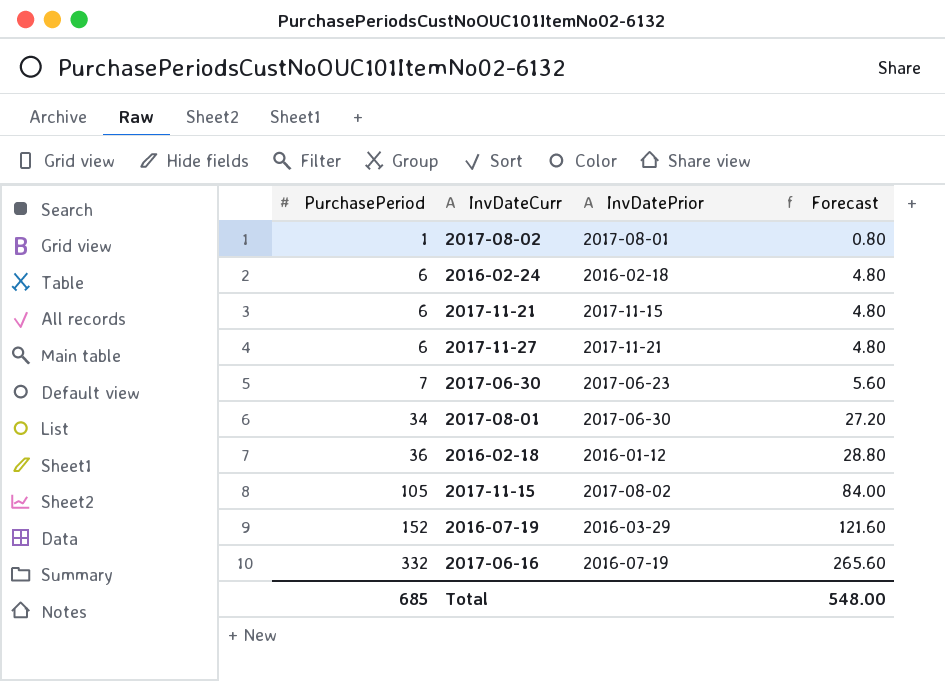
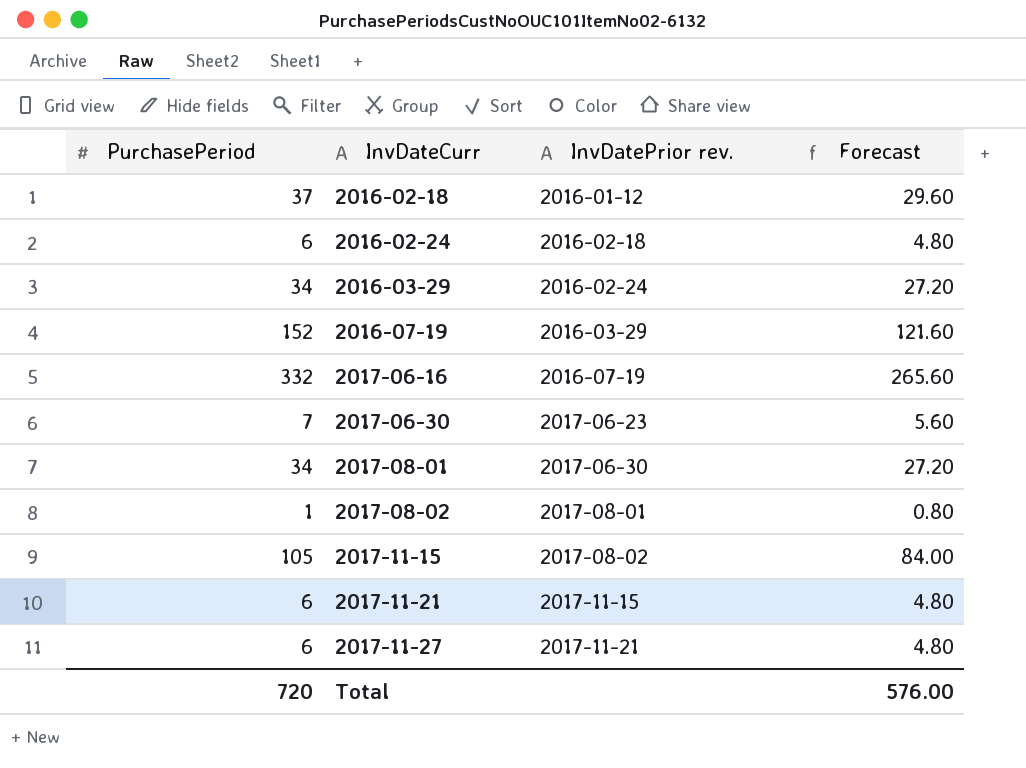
row order: PurchasePeriod ascending -> InvDateCurr ascending
column name: InvDatePrior -> InvDatePrior rev.
2016-02-18 | PurchasePeriod: 36 -> 37
2016-02-18 | Forecast: 28.80 -> 29.60
row 2016-03-29: none -> 34 | 2016-02-24 | 27.20
Total | PurchasePeriod: 685 -> 720
Total | Forecast: 548.00 -> 576.00

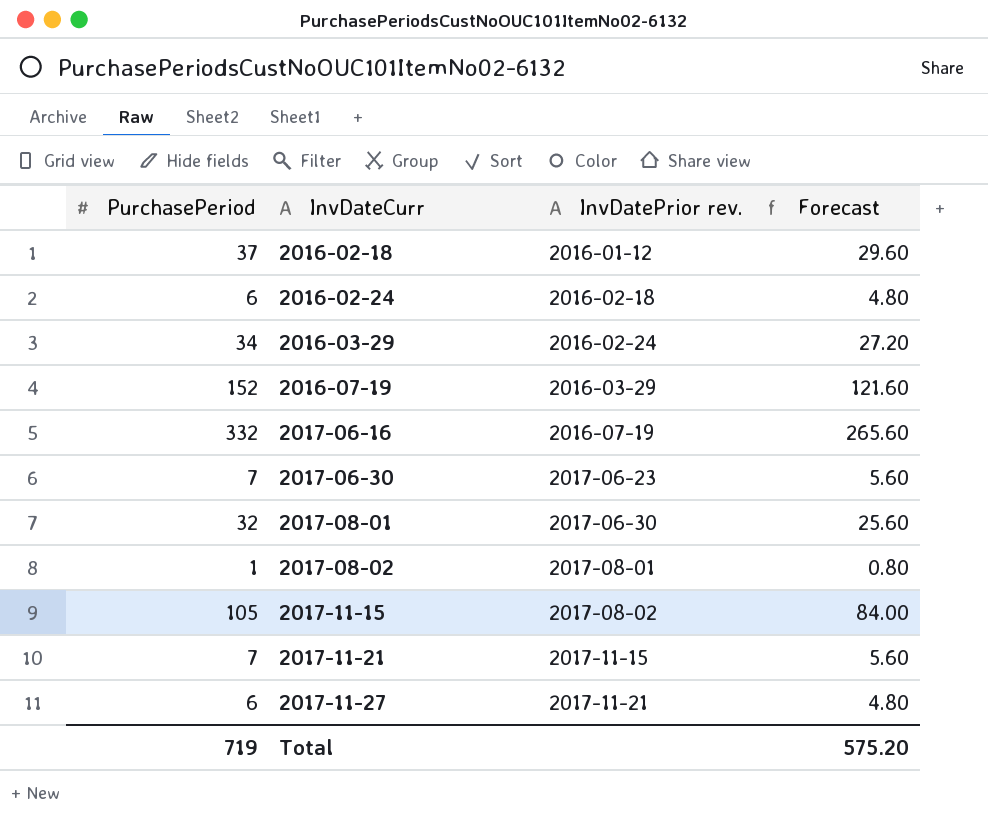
2017-08-01 | PurchasePeriod: 34 -> 32
2017-08-01 | Forecast: 27.20 -> 25.60
2017-11-21 | PurchasePeriod: 6 -> 7
2017-11-21 | Forecast: 4.80 -> 5.60
Total | PurchasePeriod: 720 -> 719
Total | Forecast: 576.00 -> 575.20

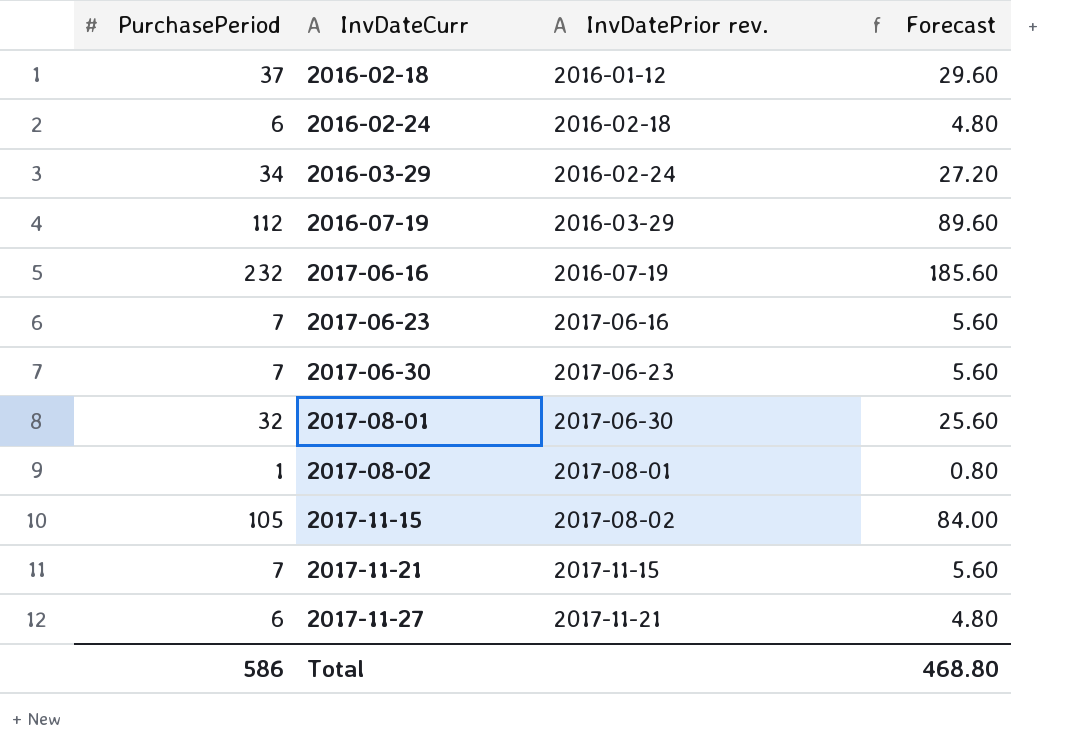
2016-07-19 | PurchasePeriod: 152 -> 112
2016-07-19 | Forecast: 121.60 -> 89.60
2017-06-16 | PurchasePeriod: 332 -> 232
2017-06-16 | Forecast: 265.60 -> 185.60
row 2017-06-23: none -> 7 | 2017-06-16 | 5.60
Total | PurchasePeriod: 719 -> 586
Total | Forecast: 575.20 -> 468.80

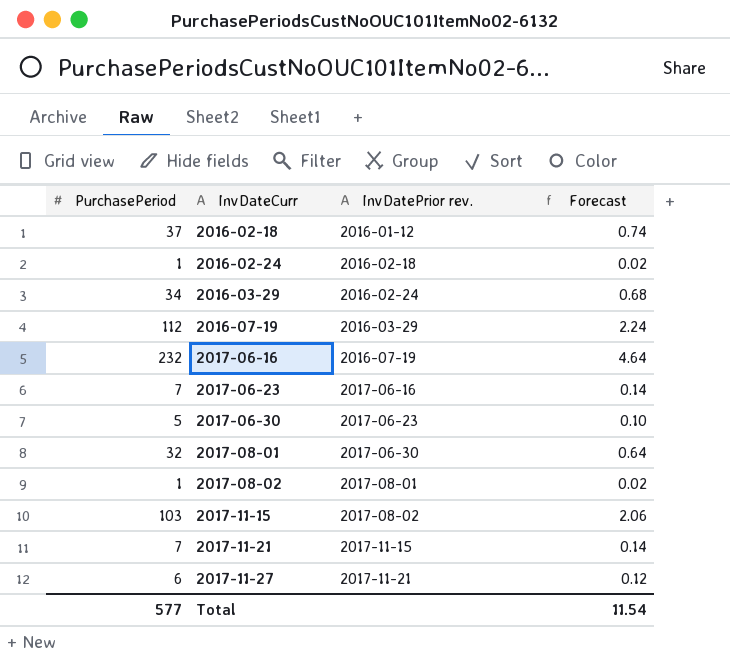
column Forecast | formula: [PurchasePeriod] * 0.8 -> [PurchasePeriod] * 0.02
2016-02-24 | PurchasePeriod: 6 -> 1
2017-06-30 | PurchasePeriod: 7 -> 5
2017-11-15 | PurchasePeriod: 105 -> 103
Total | PurchasePeriod: 586 -> 577
Total | Forecast: 468.80 -> 11.54

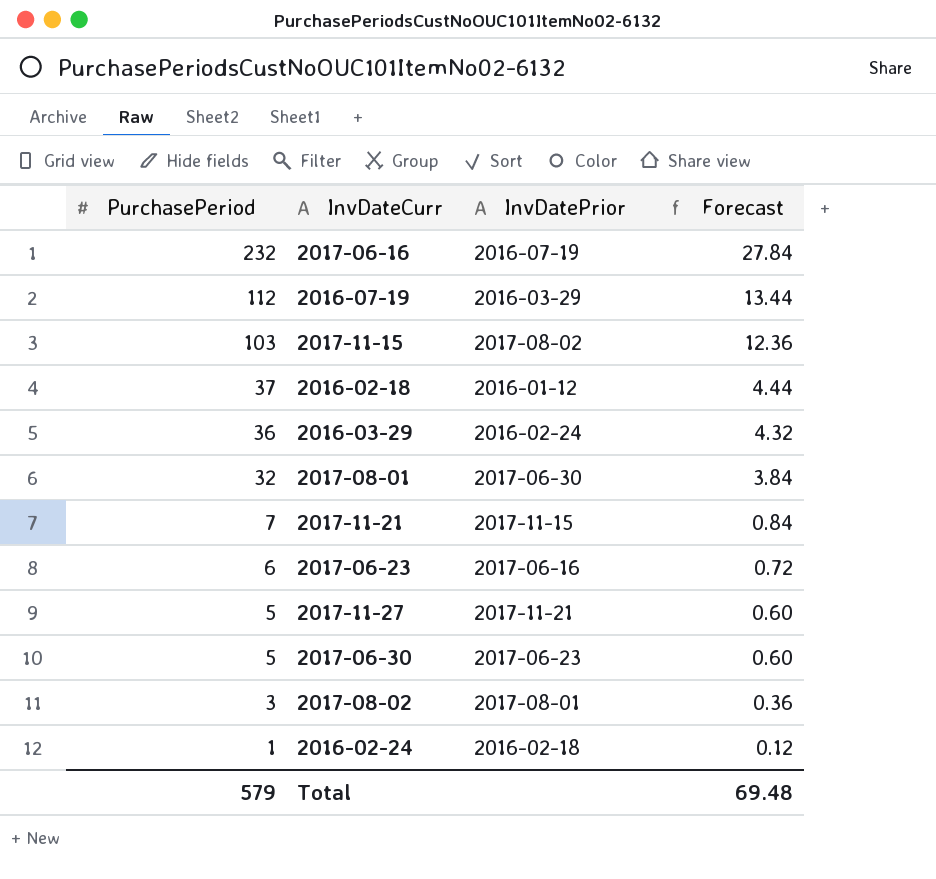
row order: InvDateCurr ascending -> PurchasePeriod descending
column name: InvDatePrior rev. -> InvDatePrior
column Forecast | formula: [PurchasePeriod] * 0.02 -> [PurchasePeriod] * 0.12
2016-03-29 | PurchasePeriod: 34 -> 36
2017-06-23 | PurchasePeriod: 7 -> 6
2017-11-27 | PurchasePeriod: 6 -> 5
2017-08-02 | PurchasePeriod: 1 -> 3
Total | PurchasePeriod: 577 -> 579
Total | Forecast: 11.54 -> 69.48

